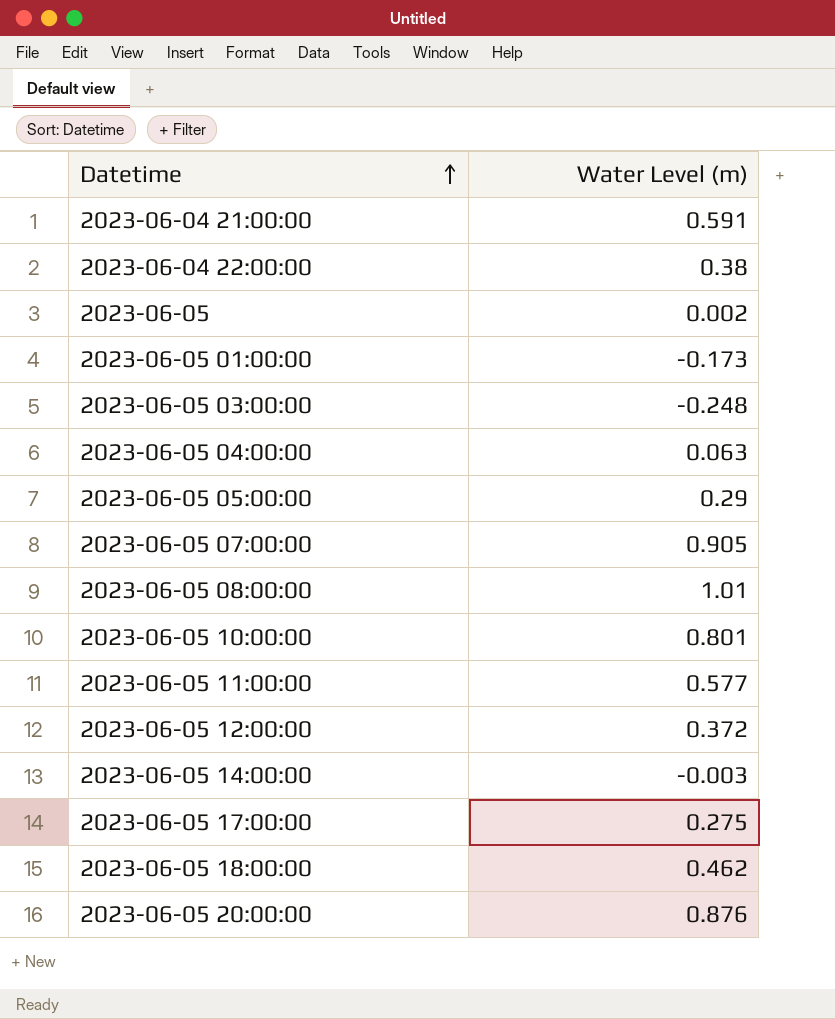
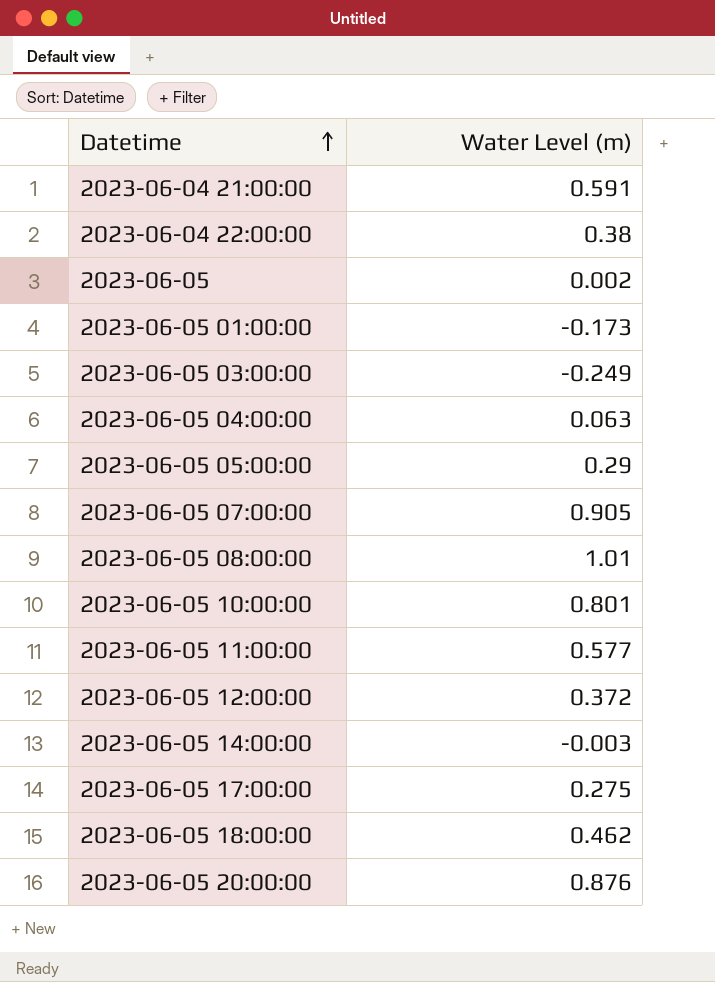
2023-06-05 03:00:00 | Water Level (m): -0.248 -> -0.249

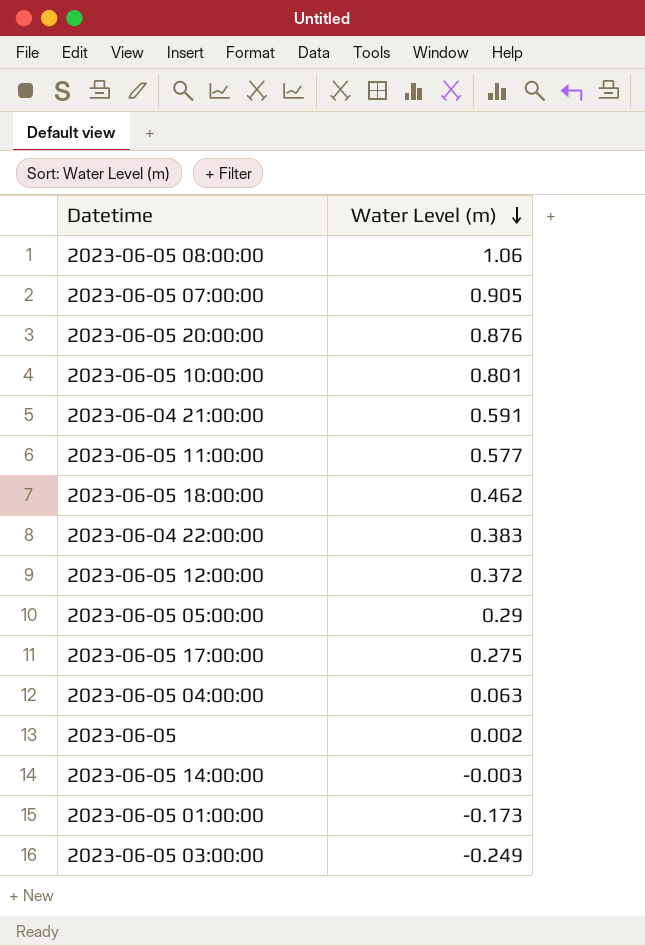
row order: Datetime ascending -> Water Level (m) descending
2023-06-05 08:00:00 | Water Level (m): 1.01 -> 1.06
2023-06-04 22:00:00 | Water Level (m): 0.38 -> 0.383

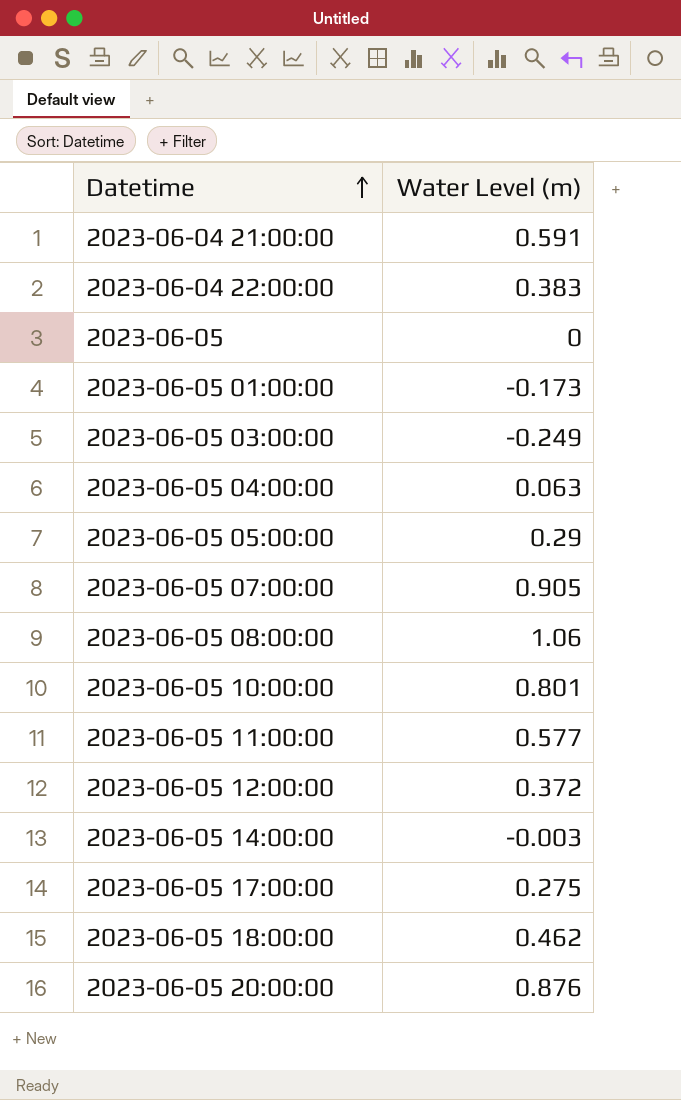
row order: Water Level (m) descending -> Datetime ascending
2023-06-05 | Water Level (m): 0.002 -> 0

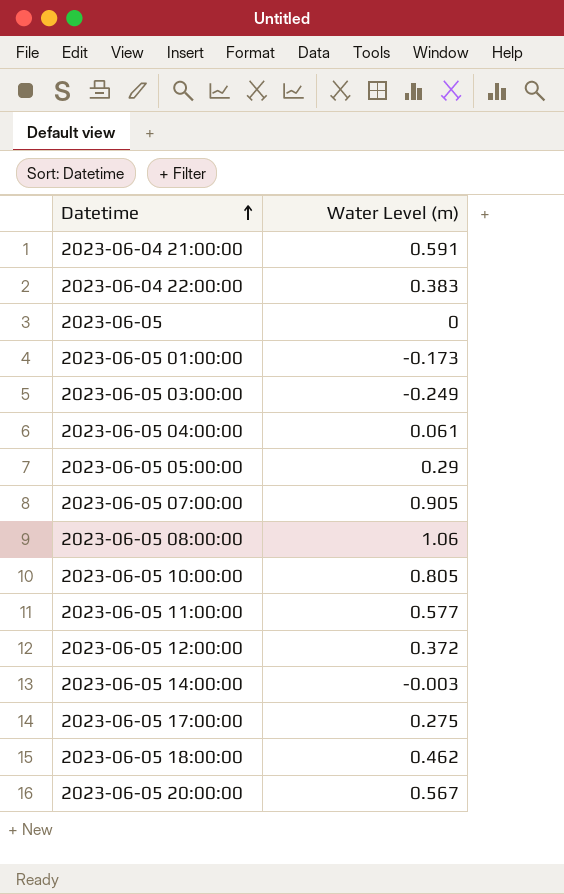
2023-06-05 04:00:00 | Water Level (m): 0.063 -> 0.061
2023-06-05 10:00:00 | Water Level (m): 0.801 -> 0.805
2023-06-05 20:00:00 | Water Level (m): 0.876 -> 0.567

